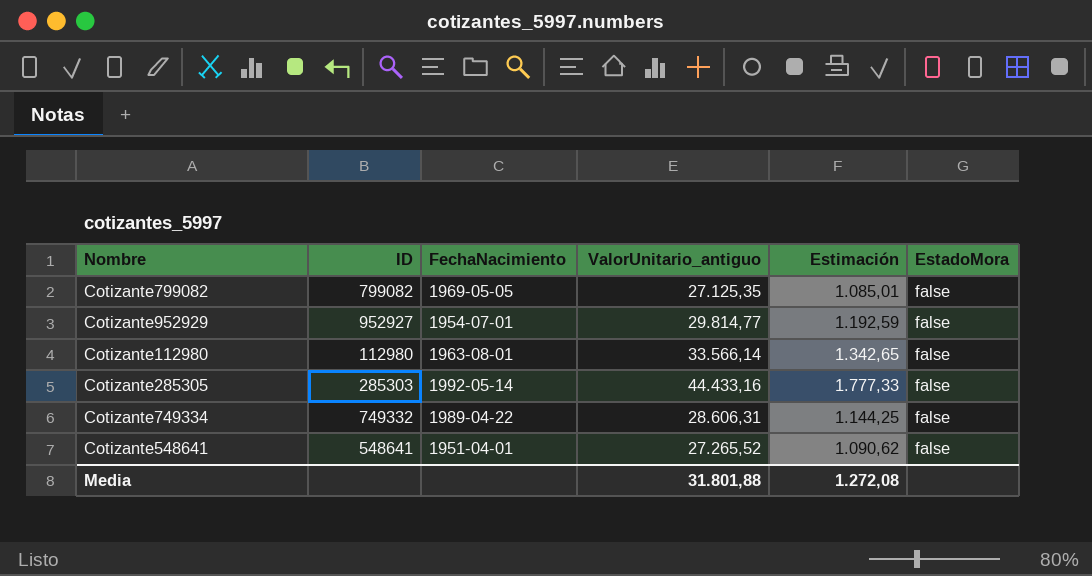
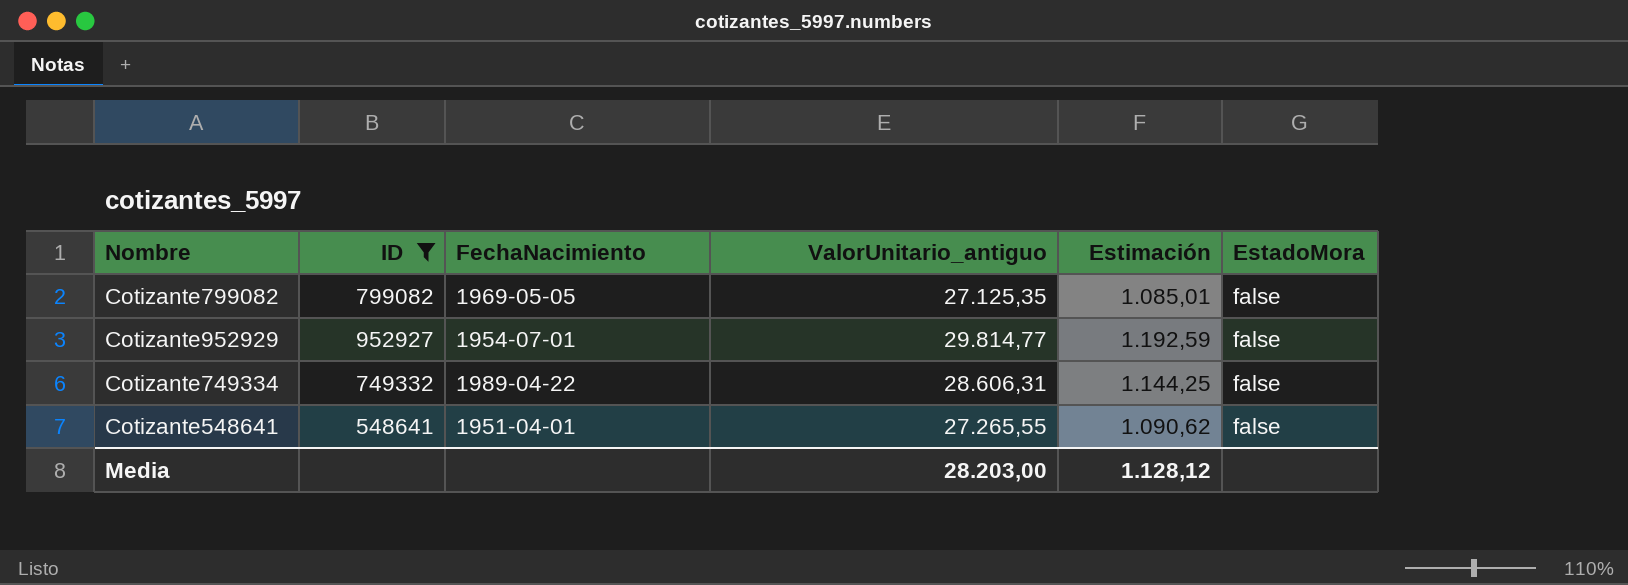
filter: none -> ID >= 548641
Cotizante548641 | ValorUnitario_antiguo: 27.265,52 -> 27.265,55
Media | ValorUnitario_antiguo: 31.801,88 -> 28.203,00
Media | Estimación: 1.272,08 -> 1.128,12

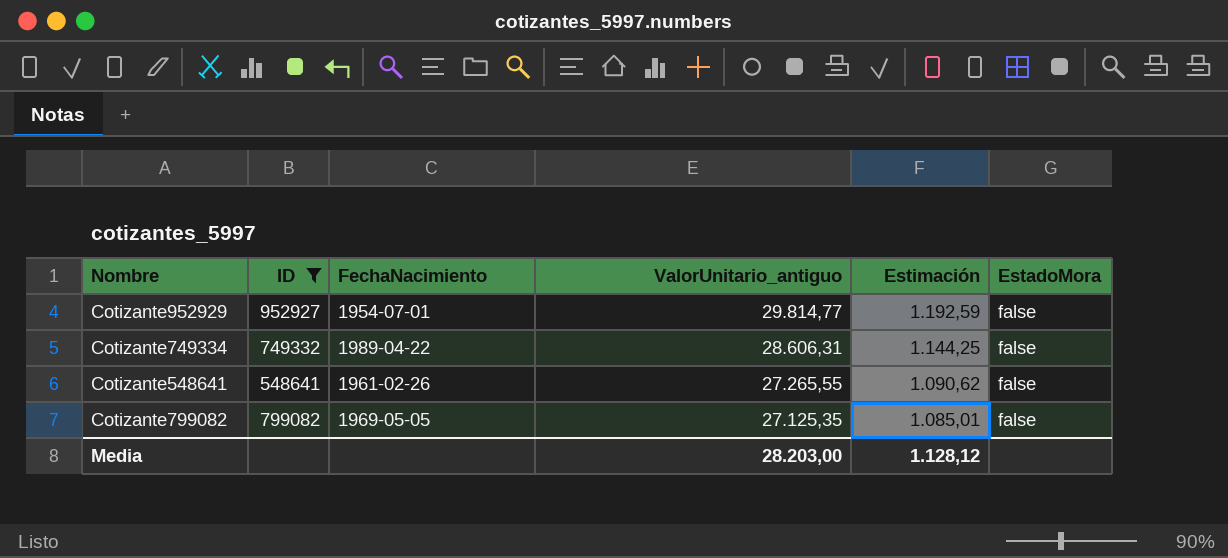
row order: none -> ValorUnitario_antiguo descending
Cotizante548641 | FechaNacimiento: 1951-04-01 -> 1961-02-26

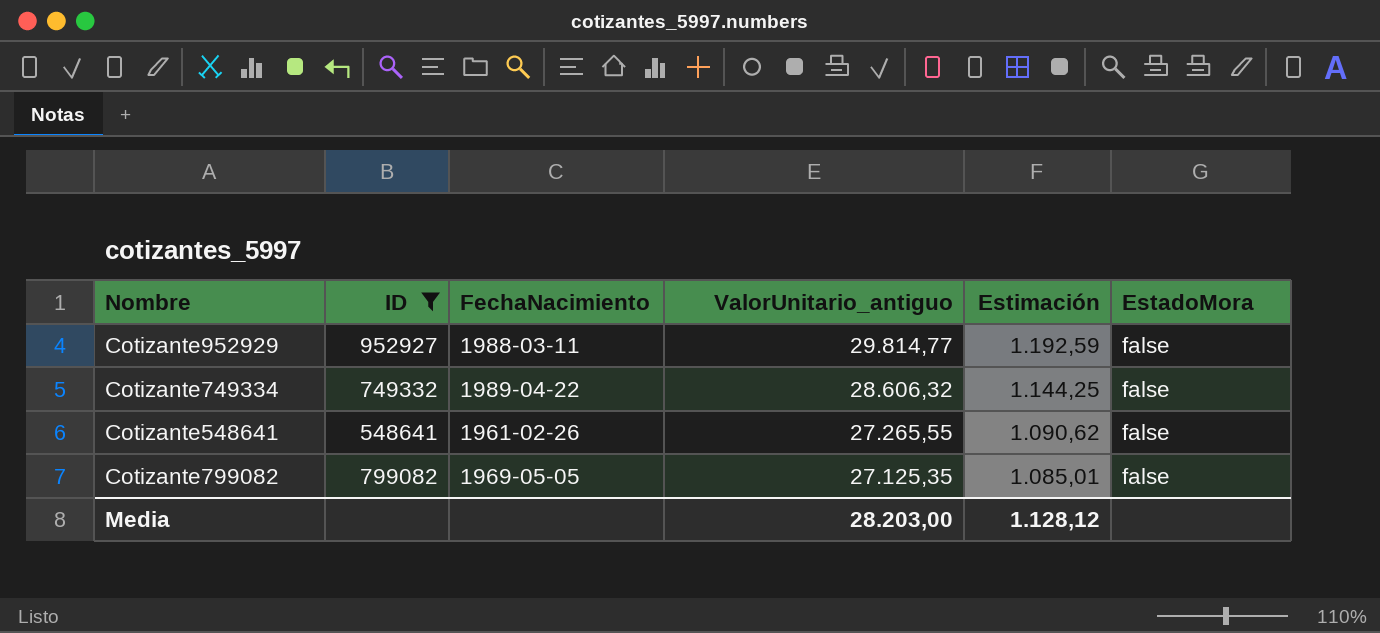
Cotizante952929 | FechaNacimiento: 1954-07-01 -> 1988-03-11
Cotizante749334 | ValorUnitario_antiguo: 28.606,31 -> 28.606,32

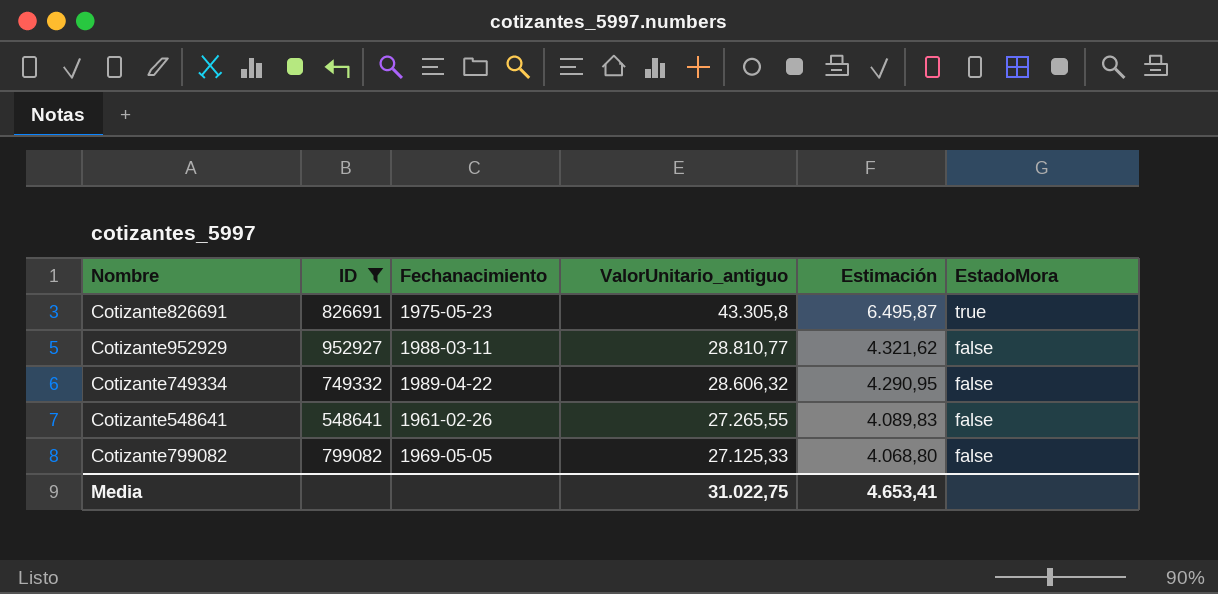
column name: FechaNacimiento -> Fechanacimiento
column Estimación | formula: [ValorUnitario_antiguo] * 0,04 -> [ValorUnitario_antiguo] * 0,15
row Cotizante826691: none -> 826691 | 1975-05-23 | 43.305,8 | 6.495,87 | true
Cotizante952929 | ValorUnitario_antiguo: 29.814,77 -> 28.810,77
Cotizante799082 | ValorUnitario_antiguo: 27.125,35 -> 27.125,33
Media | ValorUnitario_antiguo: 28.203,00 -> 31.022,75
Media | Estimación: 1.128,12 -> 4.653,41

